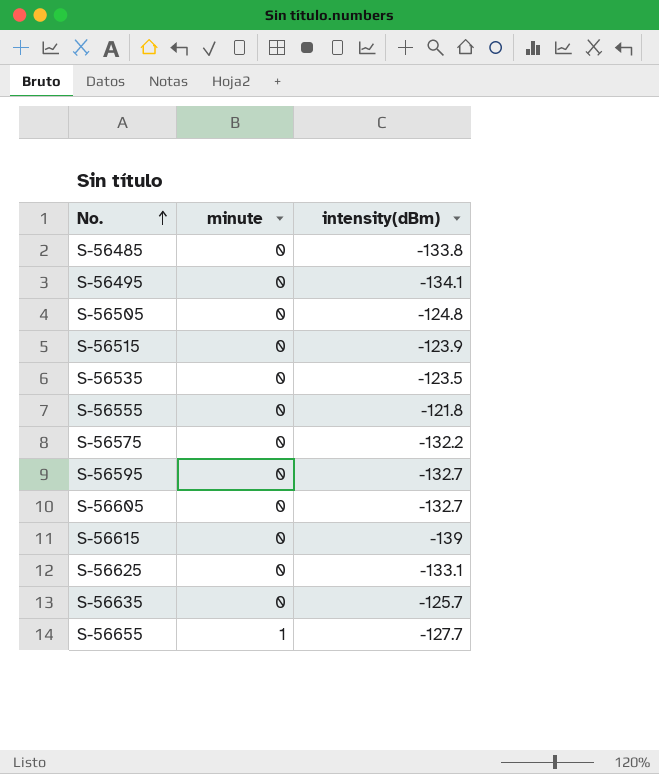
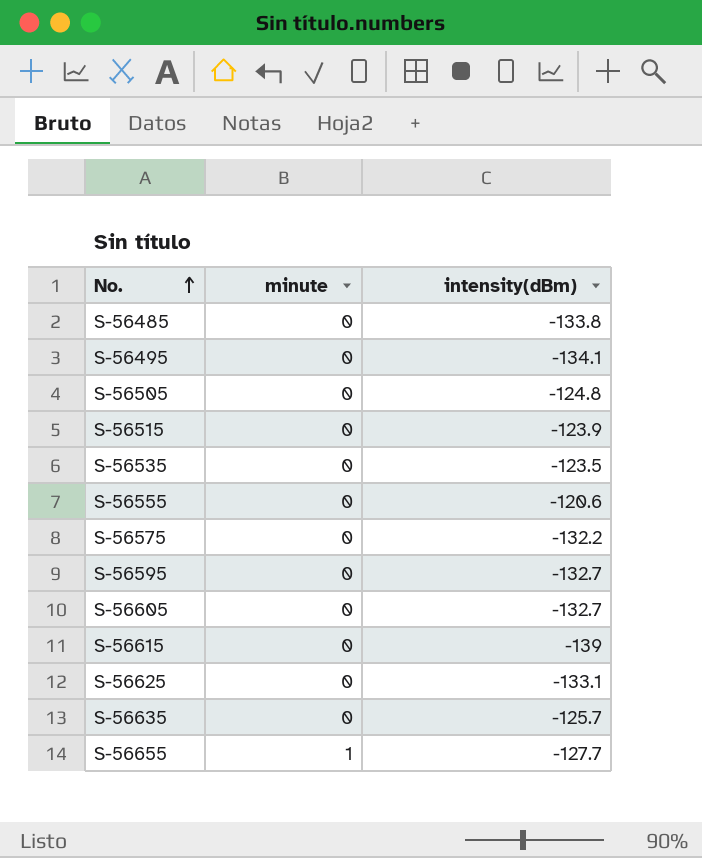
S-56555 | intensity(dBm): -121.8 -> -120.6

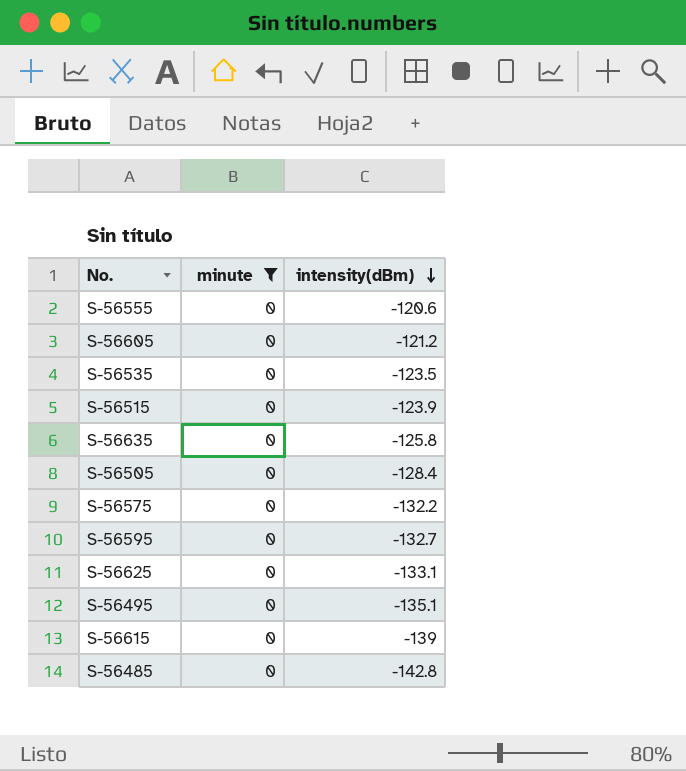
filter: none -> minute = 0
row order: No. ascending -> intensity(dBm) descending
S-56605 | intensity(dBm): -132.7 -> -121.2
S-56635 | intensity(dBm): -125.7 -> -125.8
S-56505 | intensity(dBm): -124.8 -> -128.4
S-56495 | intensity(dBm): -134.1 -> -135.1
S-56485 | intensity(dBm): -133.8 -> -142.8

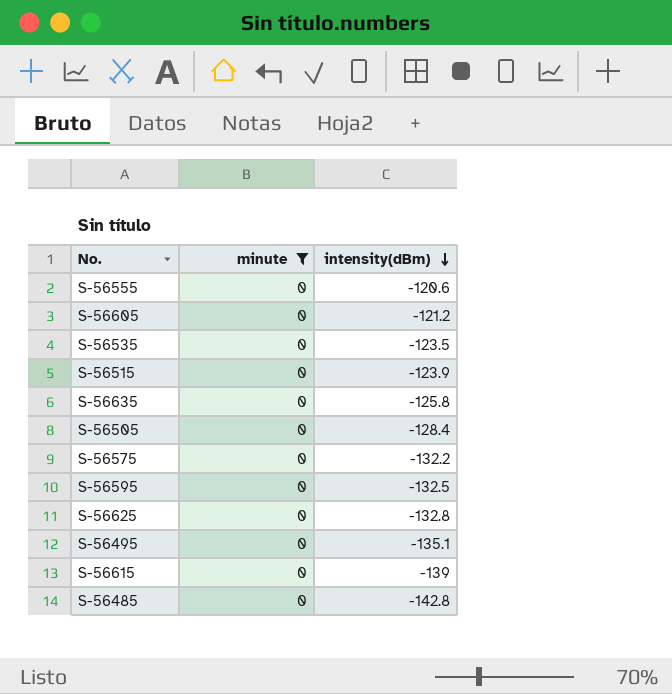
S-56595 | intensity(dBm): -132.7 -> -132.5
S-56625 | intensity(dBm): -133.1 -> -132.8

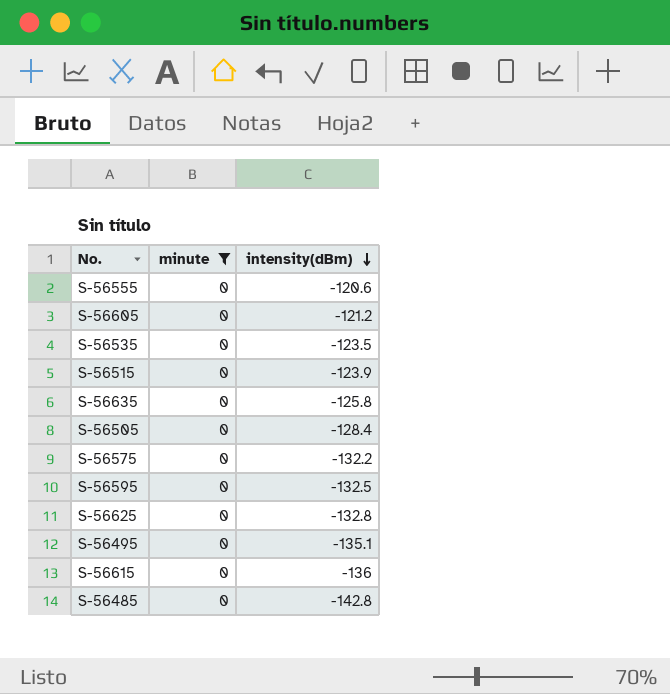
S-56615 | intensity(dBm): -139 -> -136

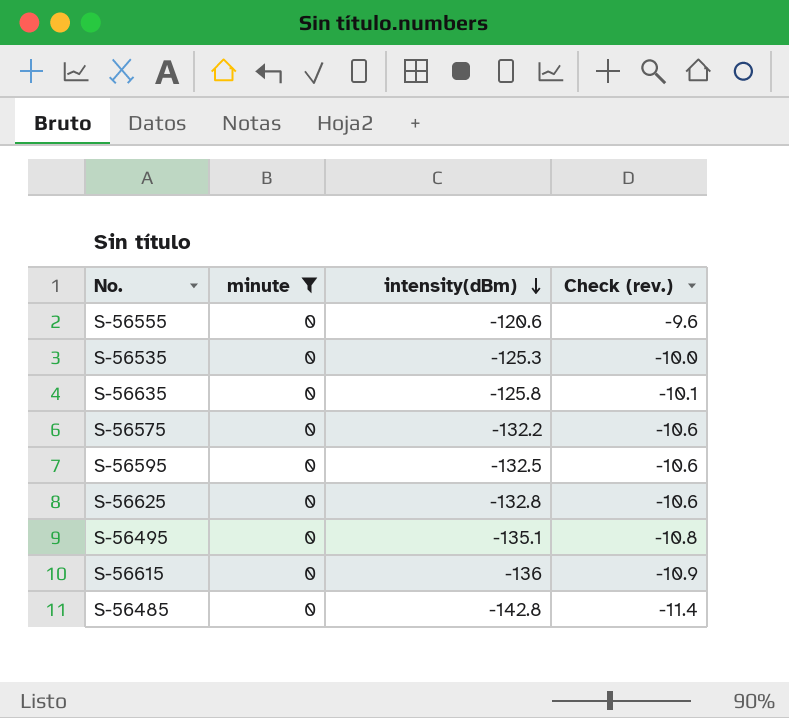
column Check (rev.) | formula: none -> [intensity(dBm)] * 0.08
row S-56605: 0 | -121.2 -> none
row S-56515: 0 | -123.9 -> none
row S-56505: 0 | -128.4 -> none
S-56535 | intensity(dBm): -123.5 -> -125.3

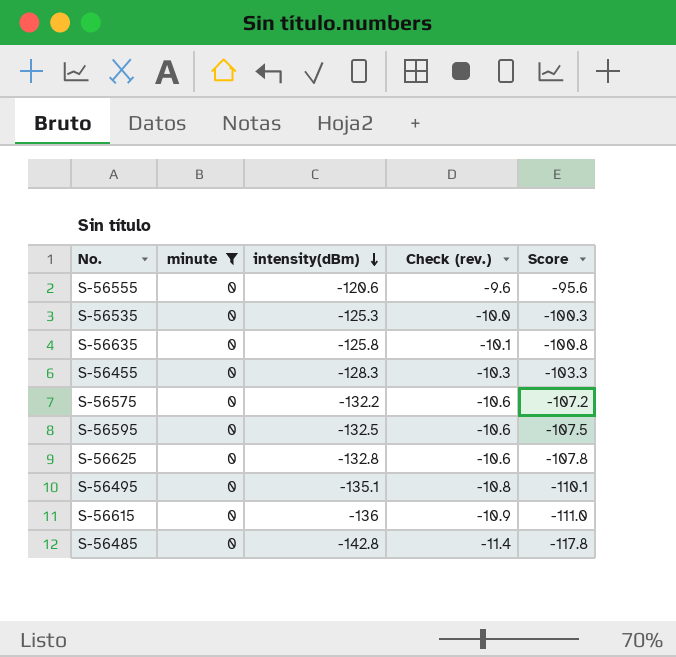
column Score | formula: none -> [intensity(dBm)] + 25
row S-56455: none -> 0 | -128.3 | -10.3 | -103.3

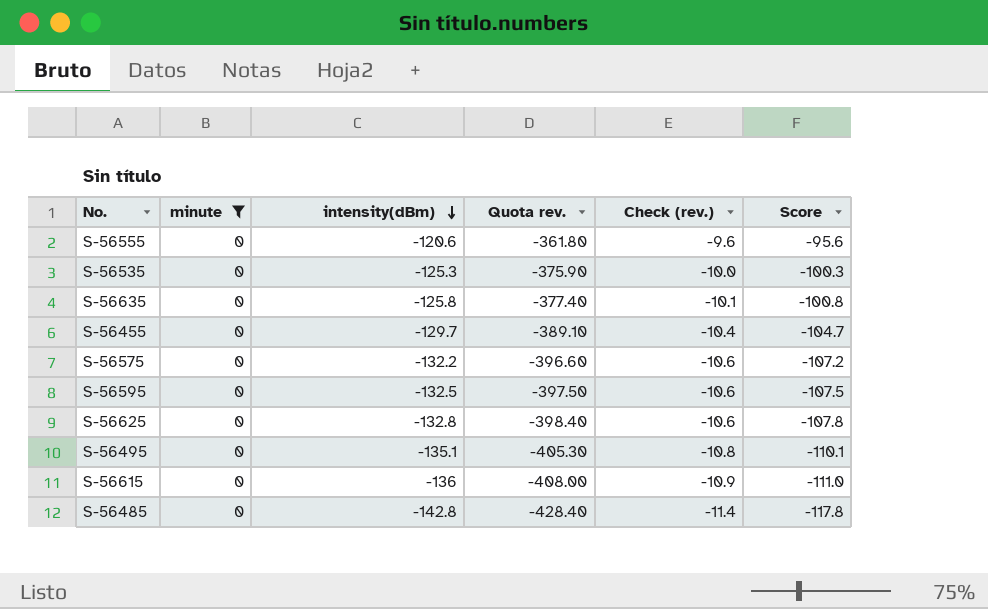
column Quota rev. | formula: none -> [intensity(dBm)] * 3
S-56455 | intensity(dBm): -128.3 -> -129.7
S-56455 | Check (rev.): -10.3 -> -10.4
S-56455 | Score: -103.3 -> -104.7

